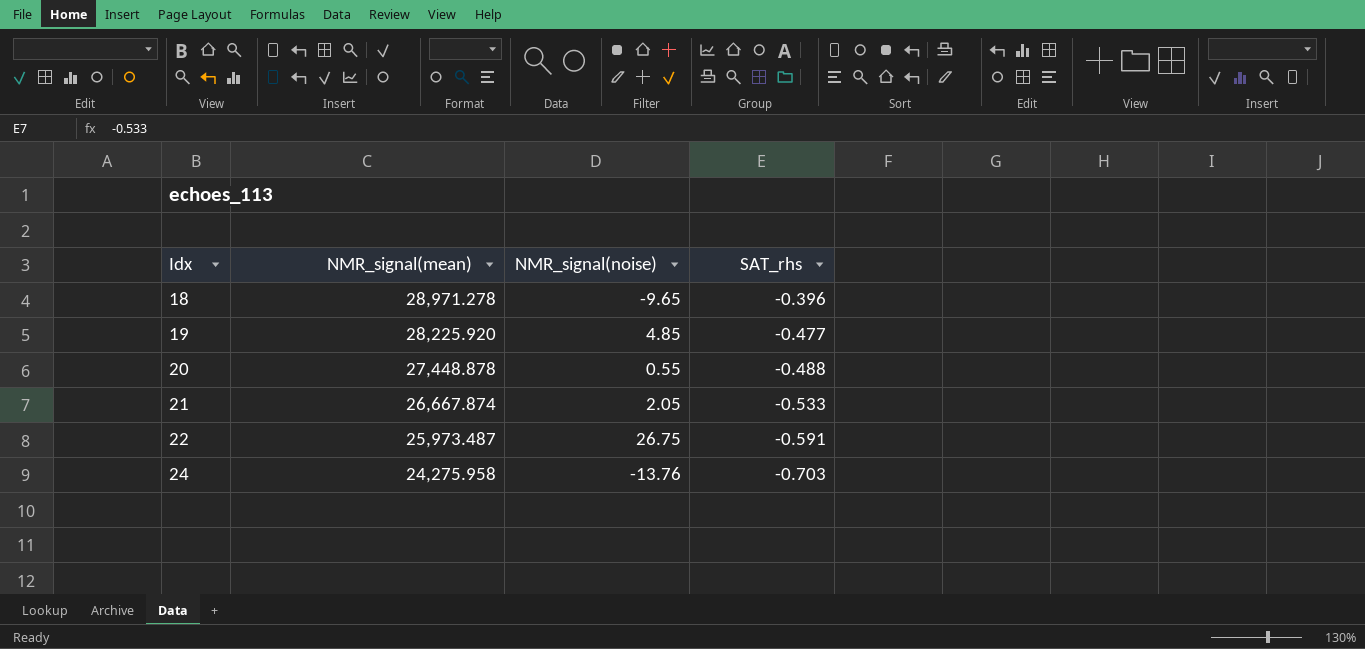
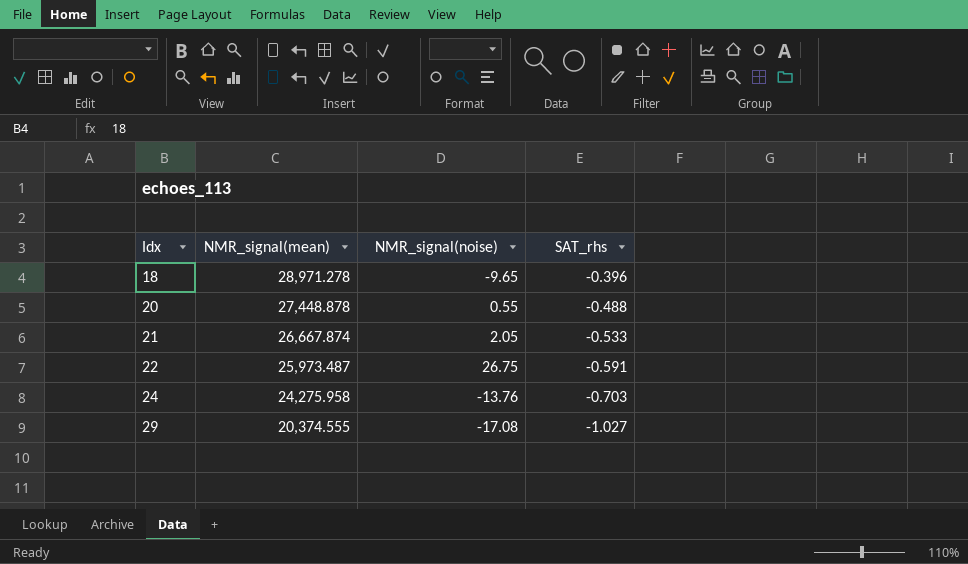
row 19: 28,225.920 | 4.85 | -0.477 -> none
row 29: none -> 20,374.555 | -17.08 | -1.027

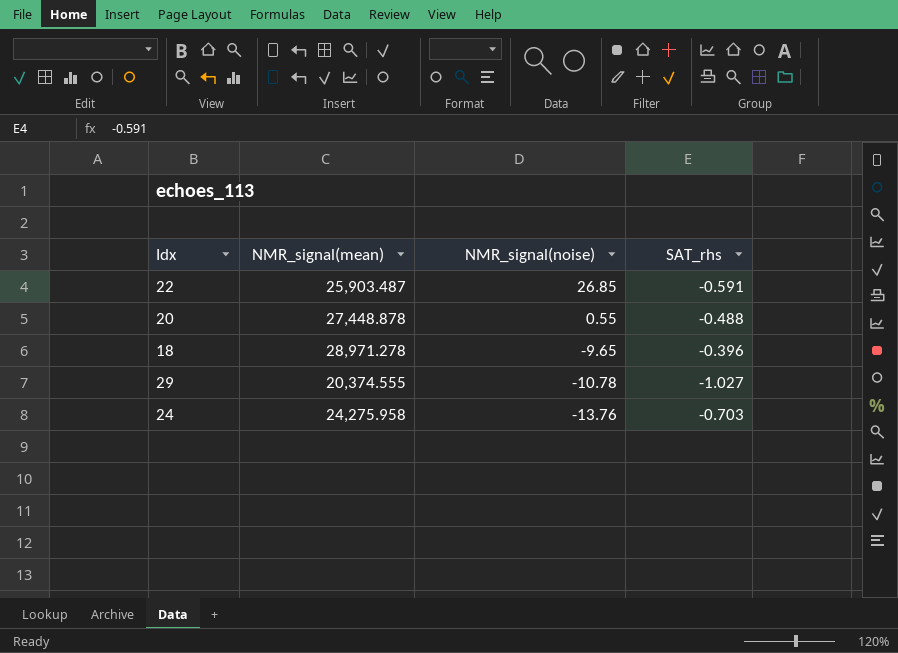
row order: Idx ascending -> NMR_signal(noise) descending
row 21: 26,667.874 | 2.05 | -0.533 -> none
22 | NMR_signal(mean): 25,973.487 -> 25,903.487
22 | NMR_signal(noise): 26.75 -> 26.85
29 | NMR_signal(noise): -17.08 -> -10.78

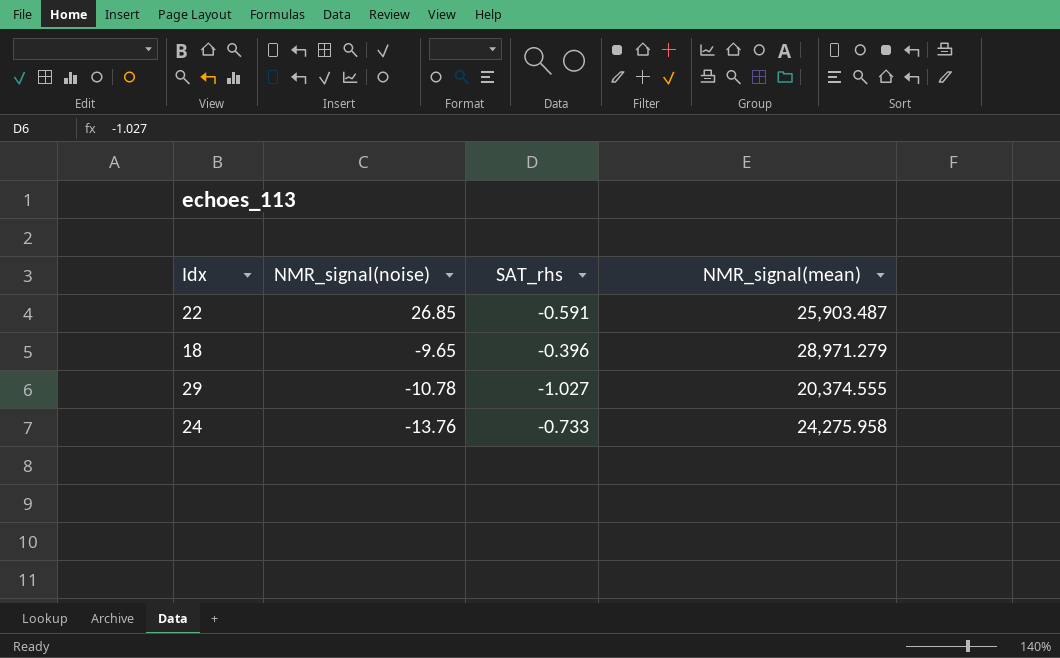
column NMR_signal(mean) | position: 2 -> 4
row 20: 27,448.878 | 0.55 | -0.488 -> none
18 | NMR_signal(mean): 28,971.278 -> 28,971.279
24 | SAT_rhs: -0.703 -> -0.733

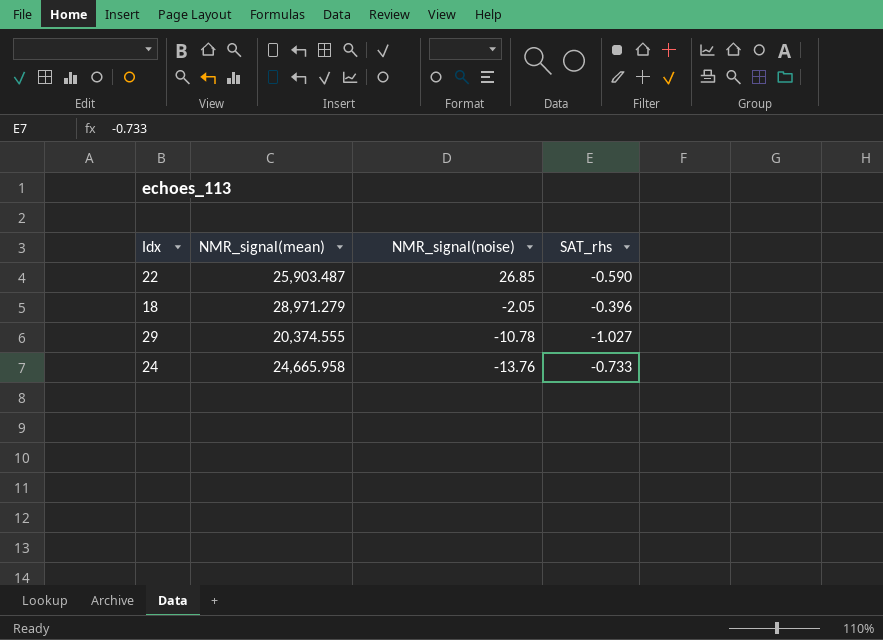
column NMR_signal(mean) | position: 4 -> 2
22 | SAT_rhs: -0.591 -> -0.590
18 | NMR_signal(noise): -9.65 -> -2.05
24 | NMR_signal(mean): 24,275.958 -> 24,665.958

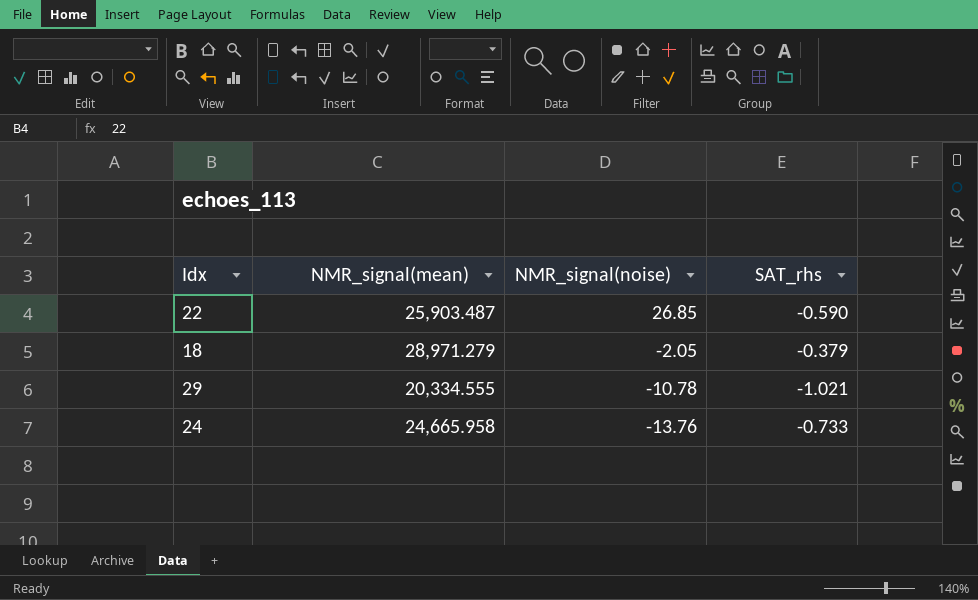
18 | SAT_rhs: -0.396 -> -0.379
29 | NMR_signal(mean): 20,374.555 -> 20,334.555
29 | SAT_rhs: -1.027 -> -1.021

